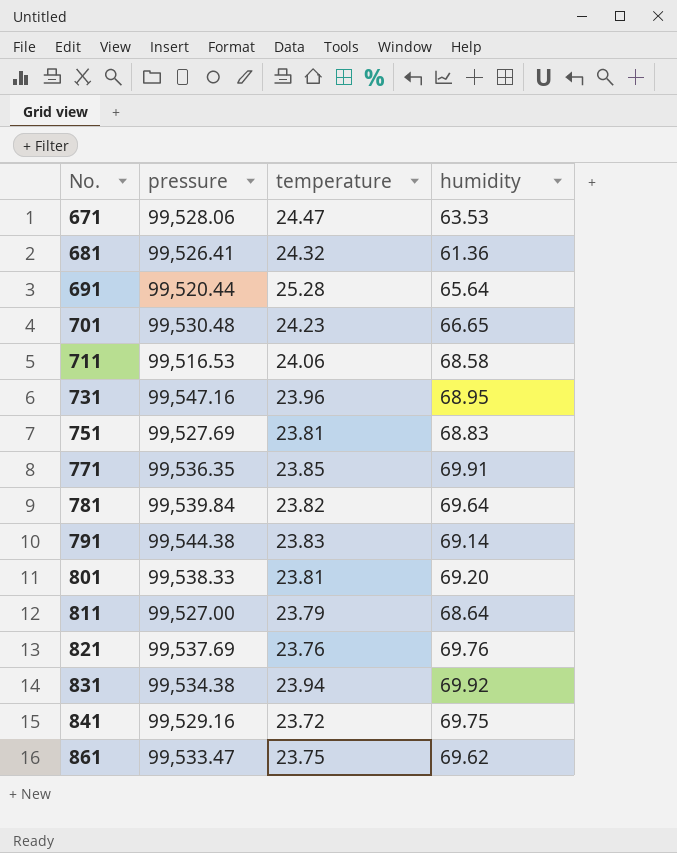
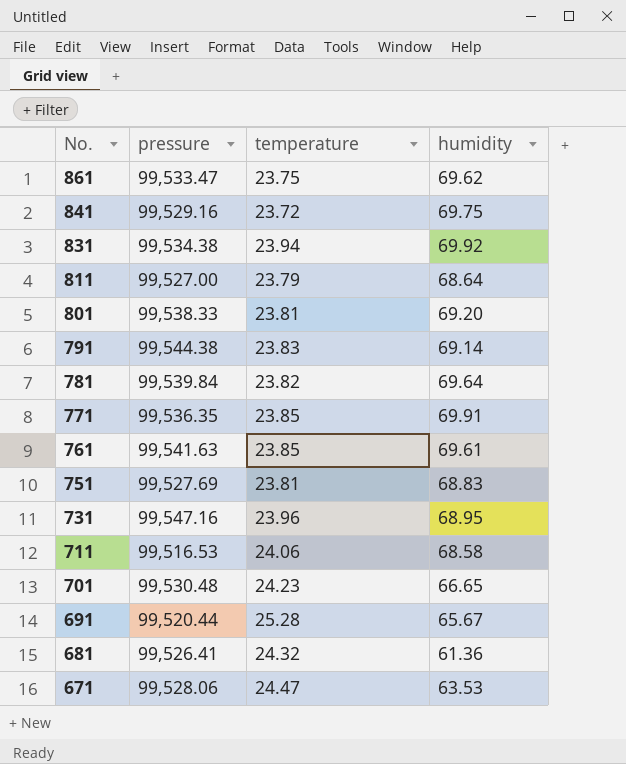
row order: No. ascending -> No. descending
row 821: 99,537.69 | 23.76 | 69.76 -> none
row 761: none -> 99,541.63 | 23.85 | 69.61
691 | humidity: 65.64 -> 65.67

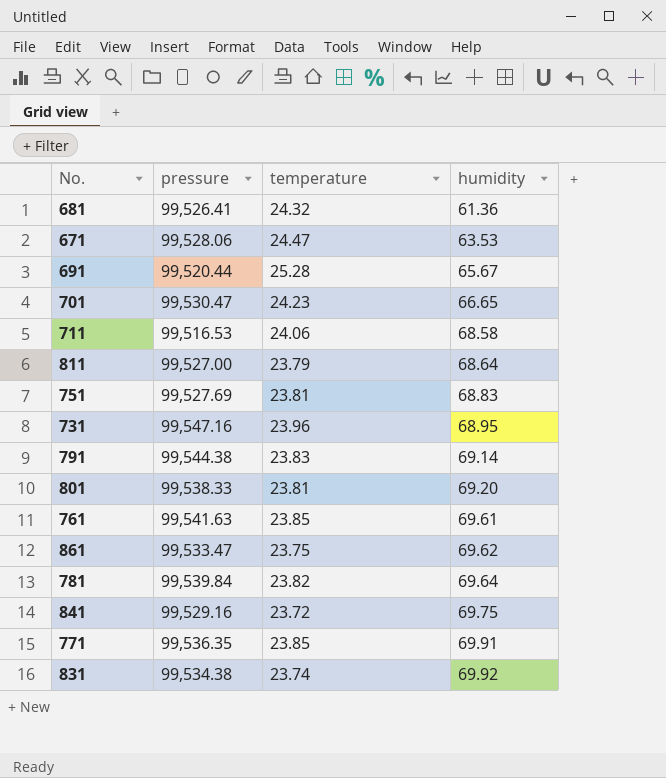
row order: No. descending -> humidity ascending
701 | pressure: 99,530.48 -> 99,530.47
831 | temperature: 23.94 -> 23.74

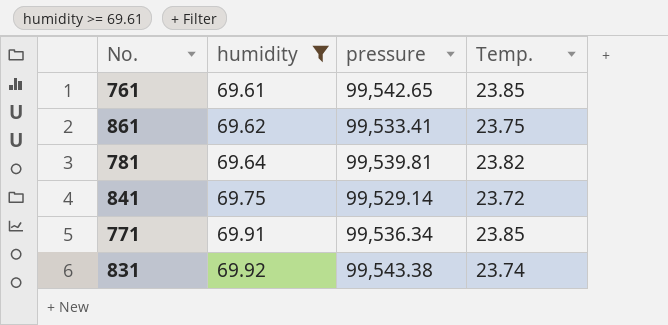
filter: none -> humidity >= 69.61
column humidity | position: 4 -> 2
column name: temperature -> Temp.
761 | pressure: 99,541.63 -> 99,542.65
861 | pressure: 99,533.47 -> 99,533.41
781 | pressure: 99,539.84 -> 99,539.81
841 | pressure: 99,529.16 -> 99,529.14
771 | pressure: 99,536.35 -> 99,536.34
831 | pressure: 99,534.38 -> 99,543.38

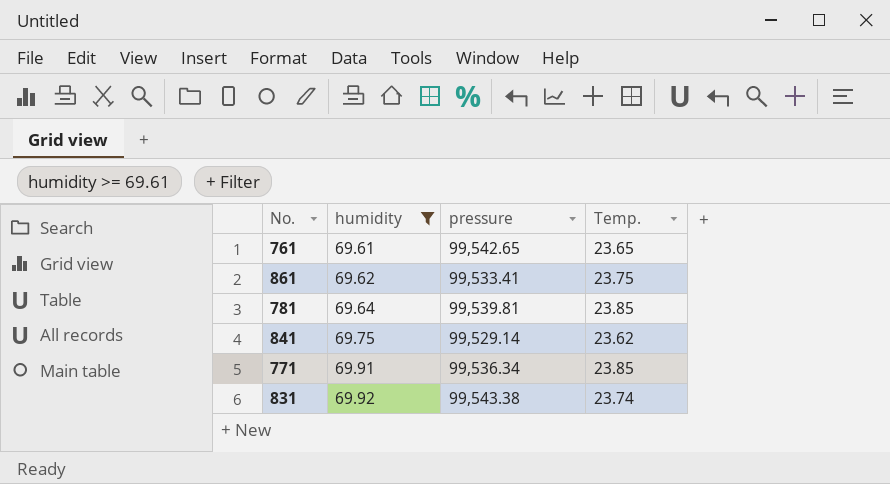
761 | Temp.: 23.85 -> 23.65
781 | Temp.: 23.82 -> 23.85
841 | Temp.: 23.72 -> 23.62

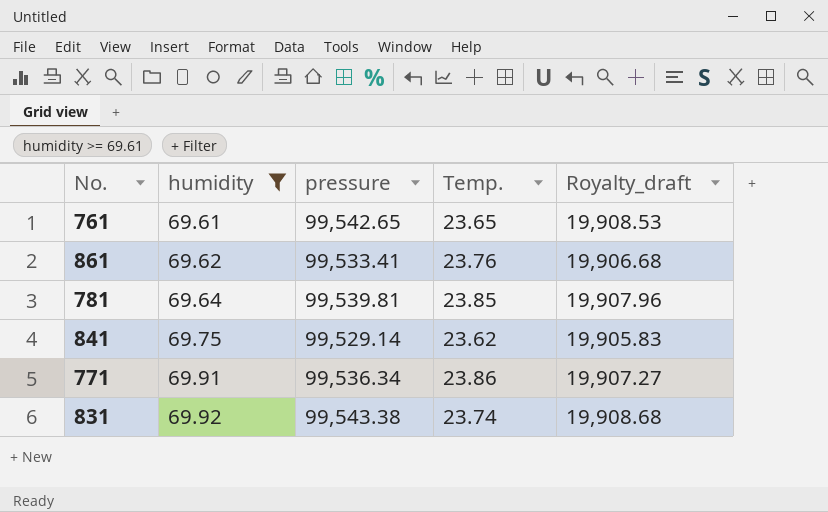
column Royalty_draft | formula: none -> [pressure] * 0.2
861 | Temp.: 23.75 -> 23.76
771 | Temp.: 23.85 -> 23.86

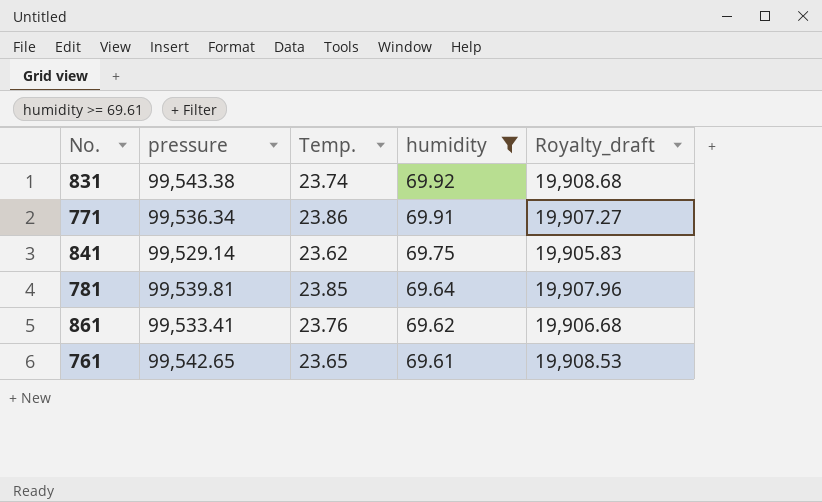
row order: humidity ascending -> humidity descending
column humidity | position: 2 -> 4

